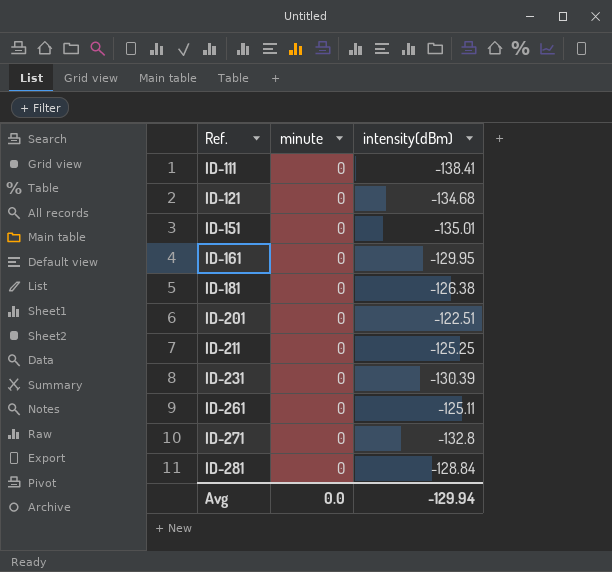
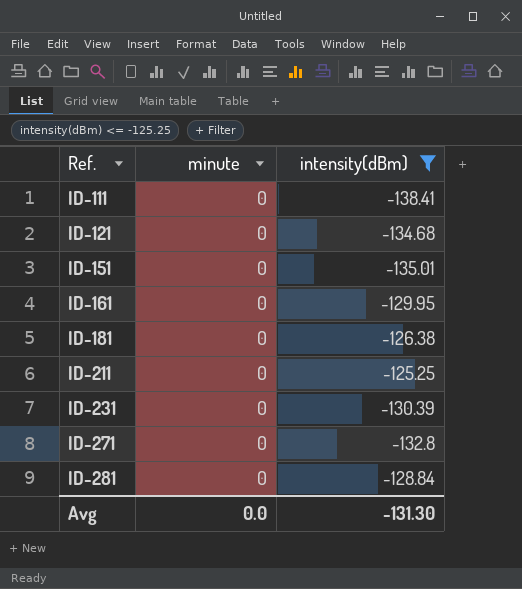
filter: none -> intensity(dBm) <= -125.25
Avg | intensity(dBm): -129.94 -> -131.30

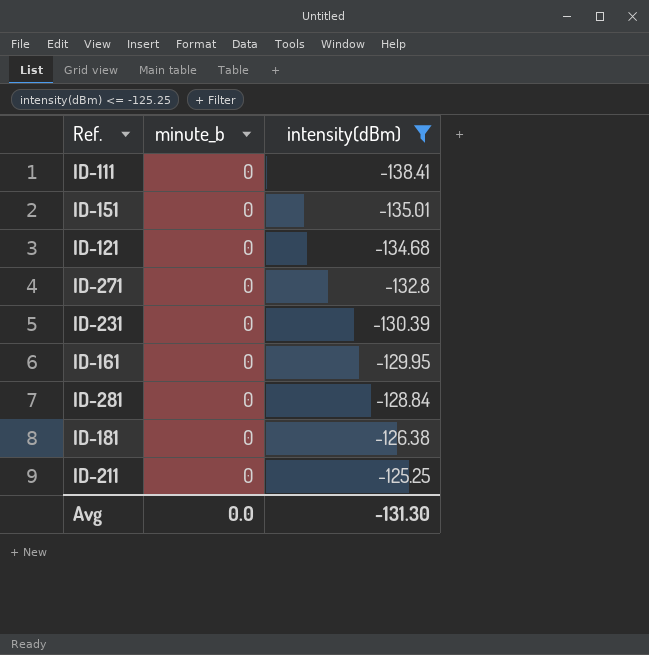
row order: Ref. ascending -> intensity(dBm) ascending
column name: minute -> minute_b

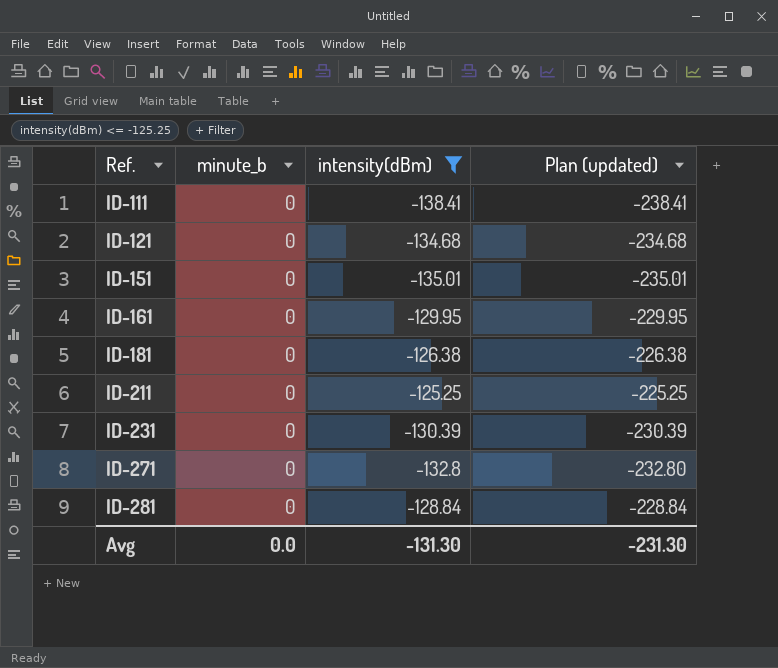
row order: intensity(dBm) ascending -> Ref. ascending
column Plan (updated) | formula: none -> [intensity(dBm)] - 100

